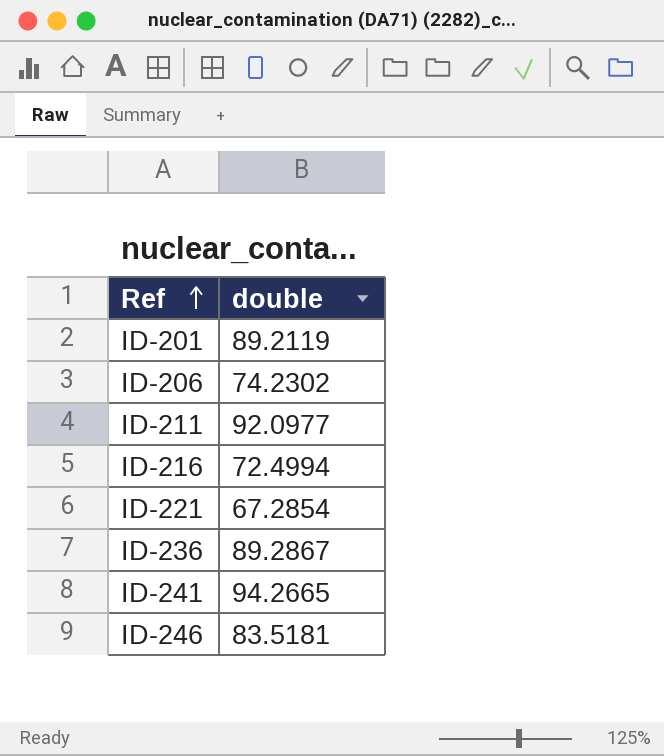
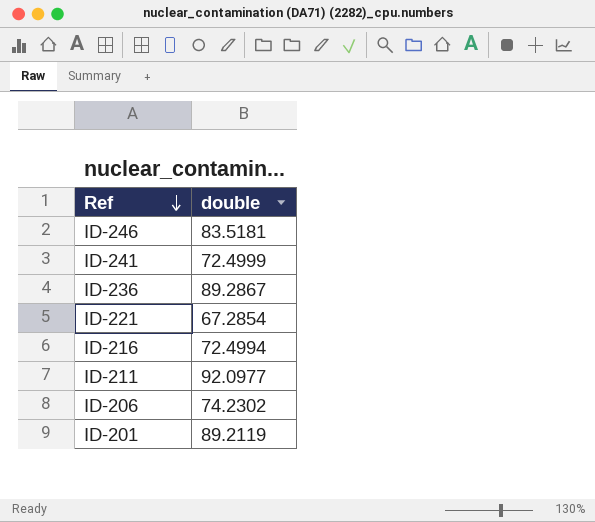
row order: Ref ascending -> Ref descending
ID-241 | double: 94.2665 -> 72.4999

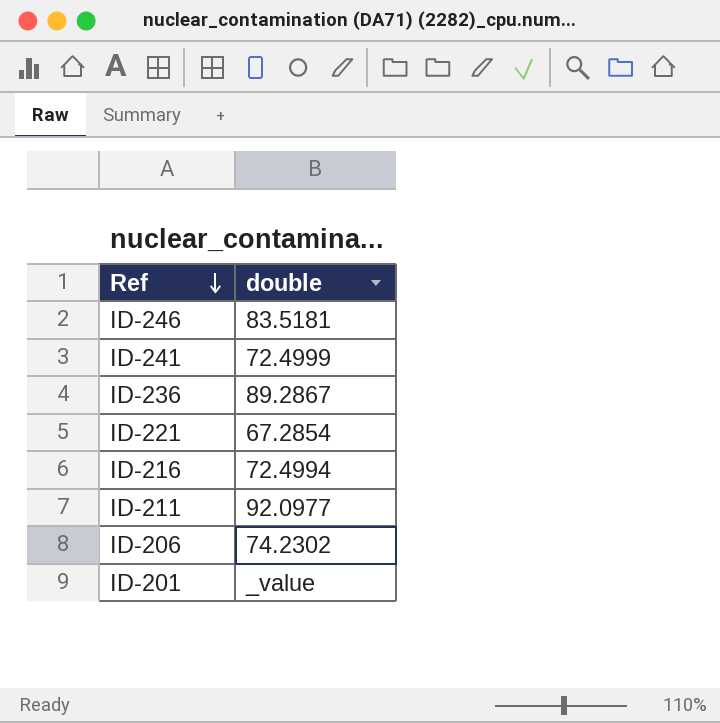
ID-201 | double: 89.2119 -> _value

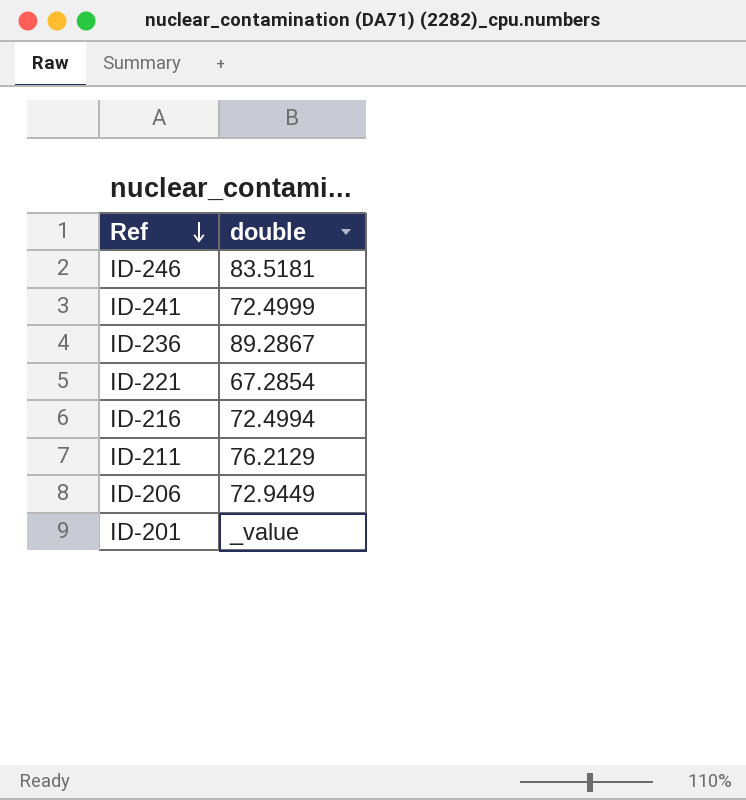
ID-211 | double: 92.0977 -> 76.2129
ID-206 | double: 74.2302 -> 72.9449

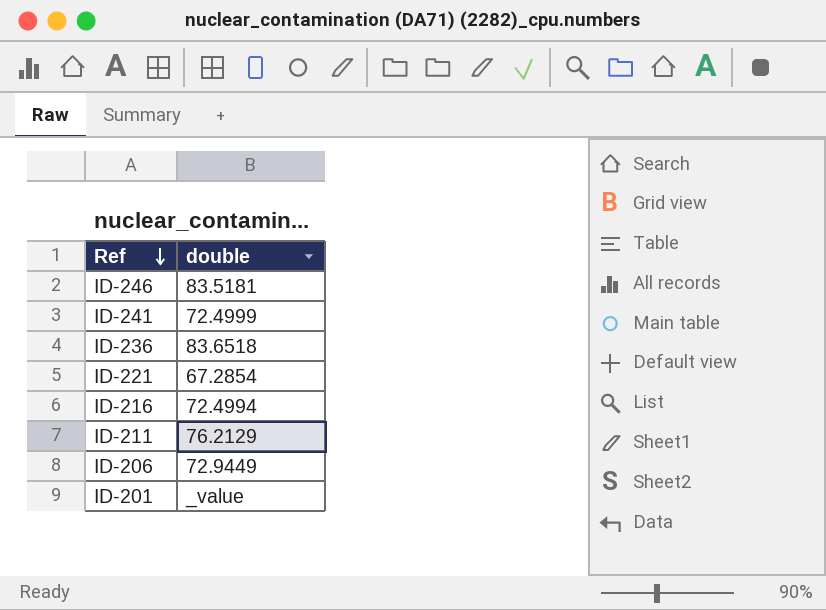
ID-236 | double: 89.2867 -> 83.6518

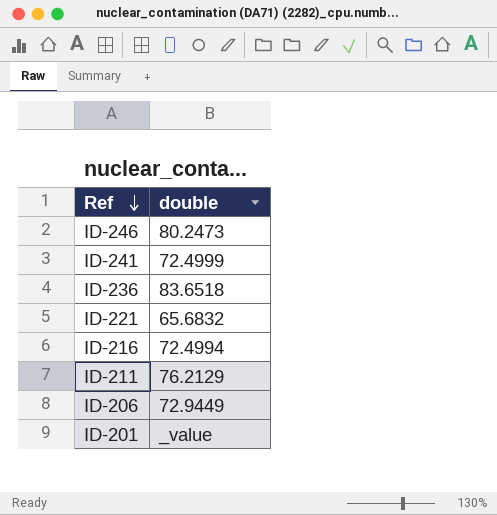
ID-246 | double: 83.5181 -> 80.2473
ID-221 | double: 67.2854 -> 65.6832

